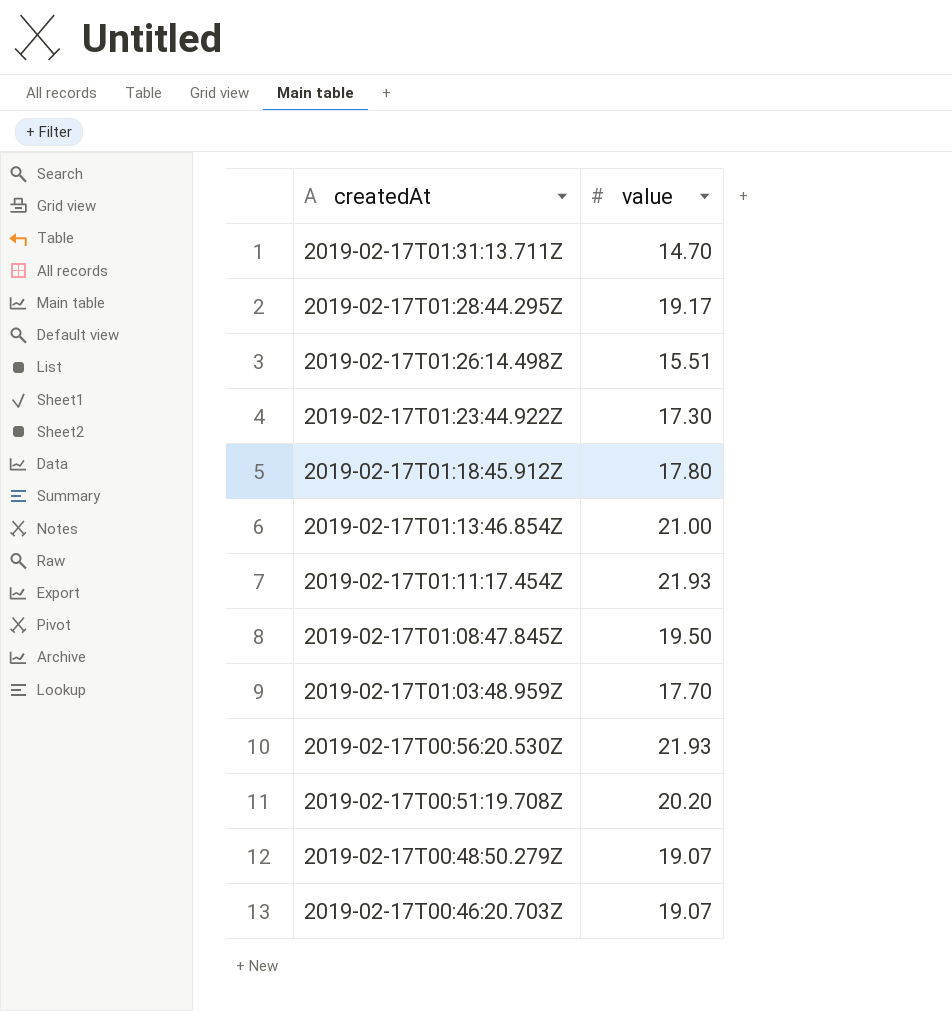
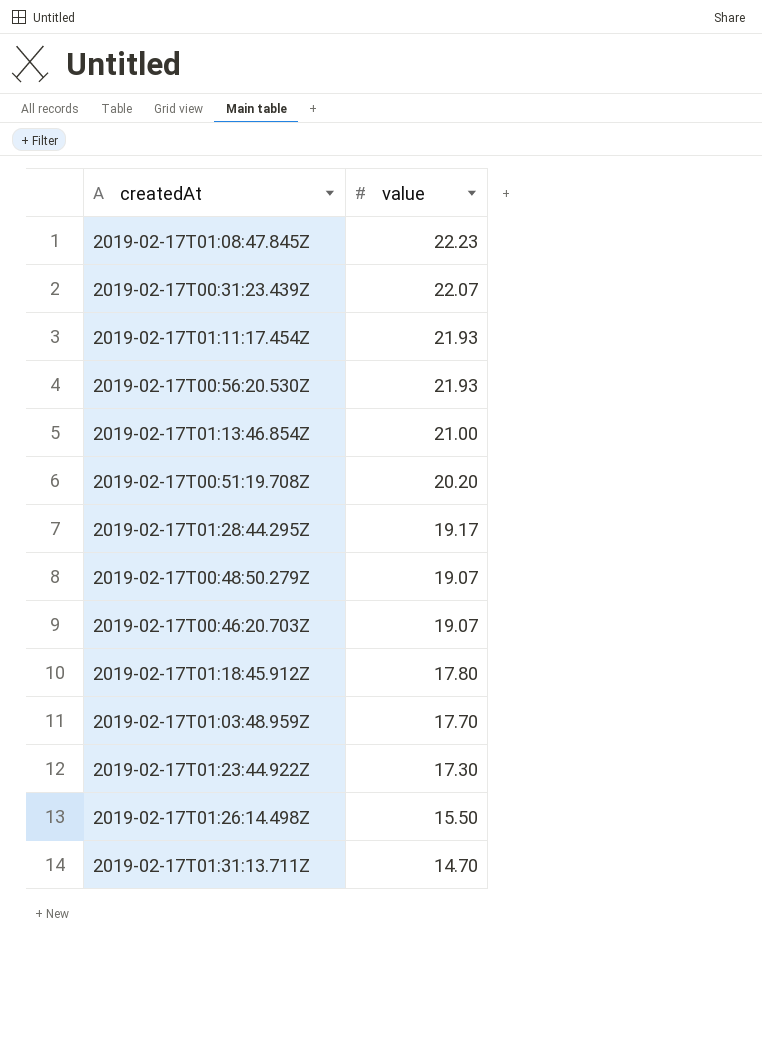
row order: createdAt descending -> value descending
2019-02-17T01:08:47.845Z | value: 19.50 -> 22.23
row 2019-02-17T00:31:23.439Z: none -> 22.07
2019-02-17T01:26:14.498Z | value: 15.51 -> 15.50

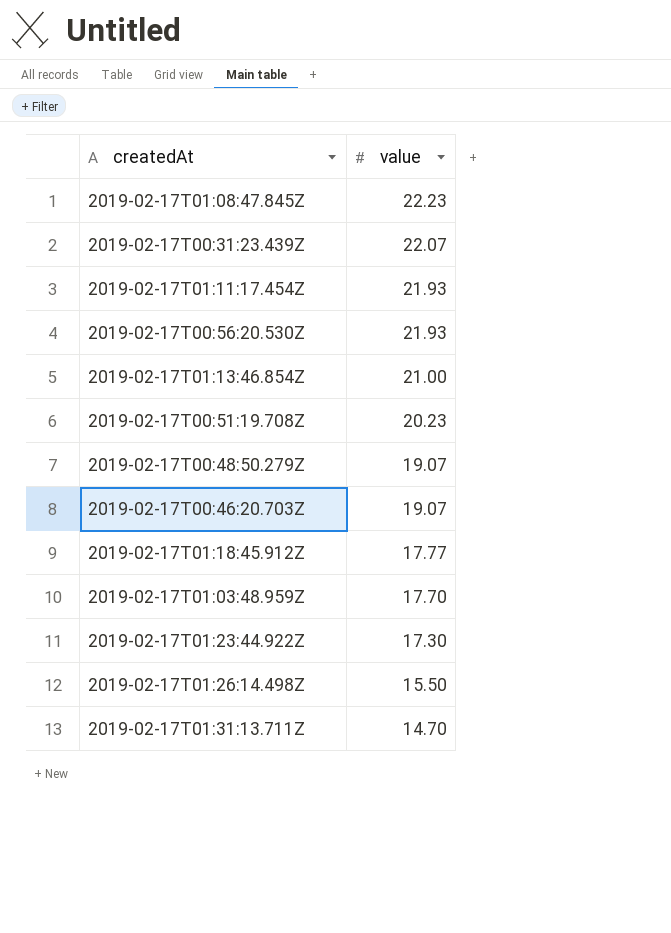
row 2019-02-17T01:28:44.295Z: 19.17 -> none
2019-02-17T00:51:19.708Z | value: 20.20 -> 20.23
2019-02-17T01:18:45.912Z | value: 17.80 -> 17.77

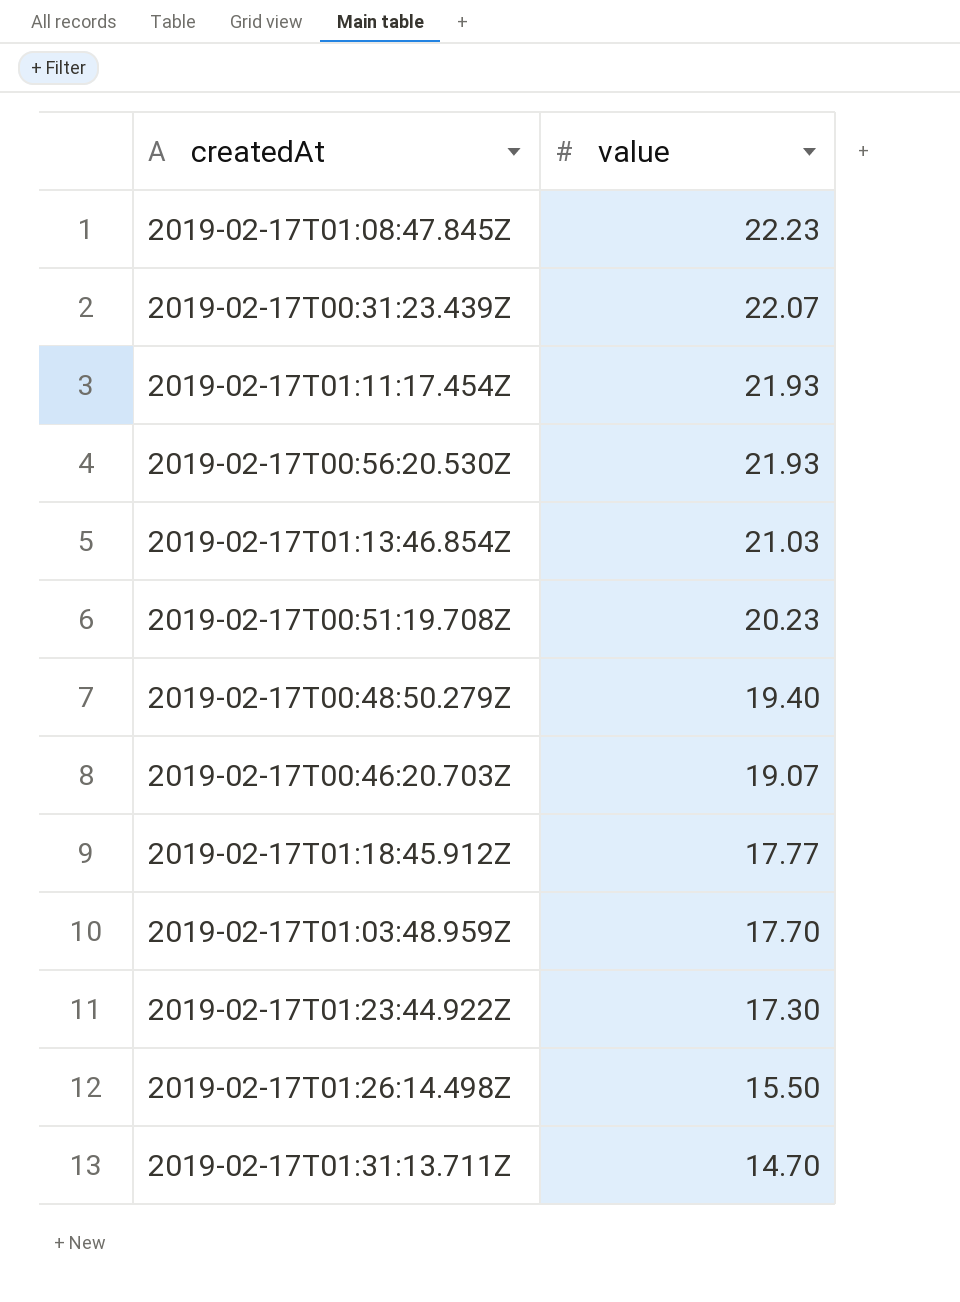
2019-02-17T01:13:46.854Z | value: 21.00 -> 21.03
2019-02-17T00:48:50.279Z | value: 19.07 -> 19.40

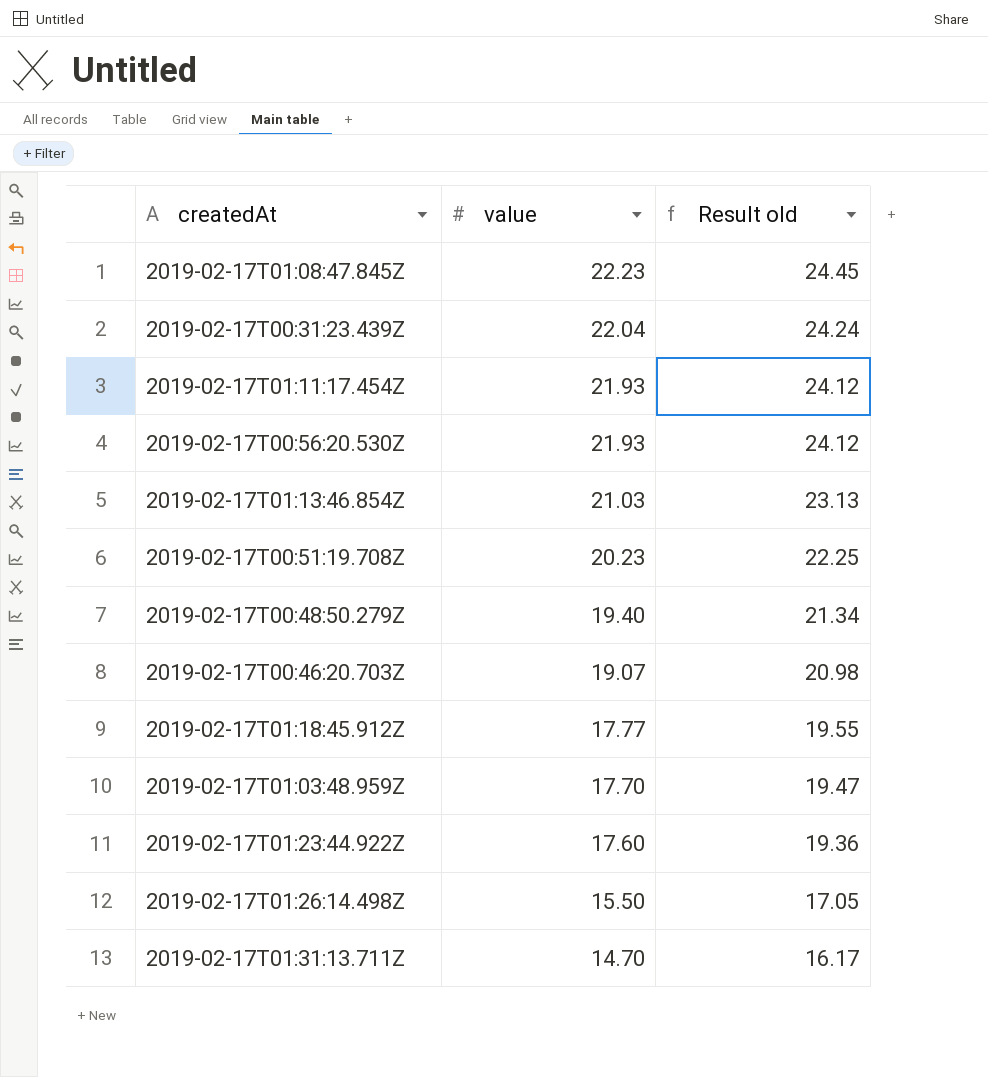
column Result old | formula: none -> [value] * 1.1
2019-02-17T00:31:23.439Z | value: 22.07 -> 22.04
2019-02-17T01:23:44.922Z | value: 17.30 -> 17.60

